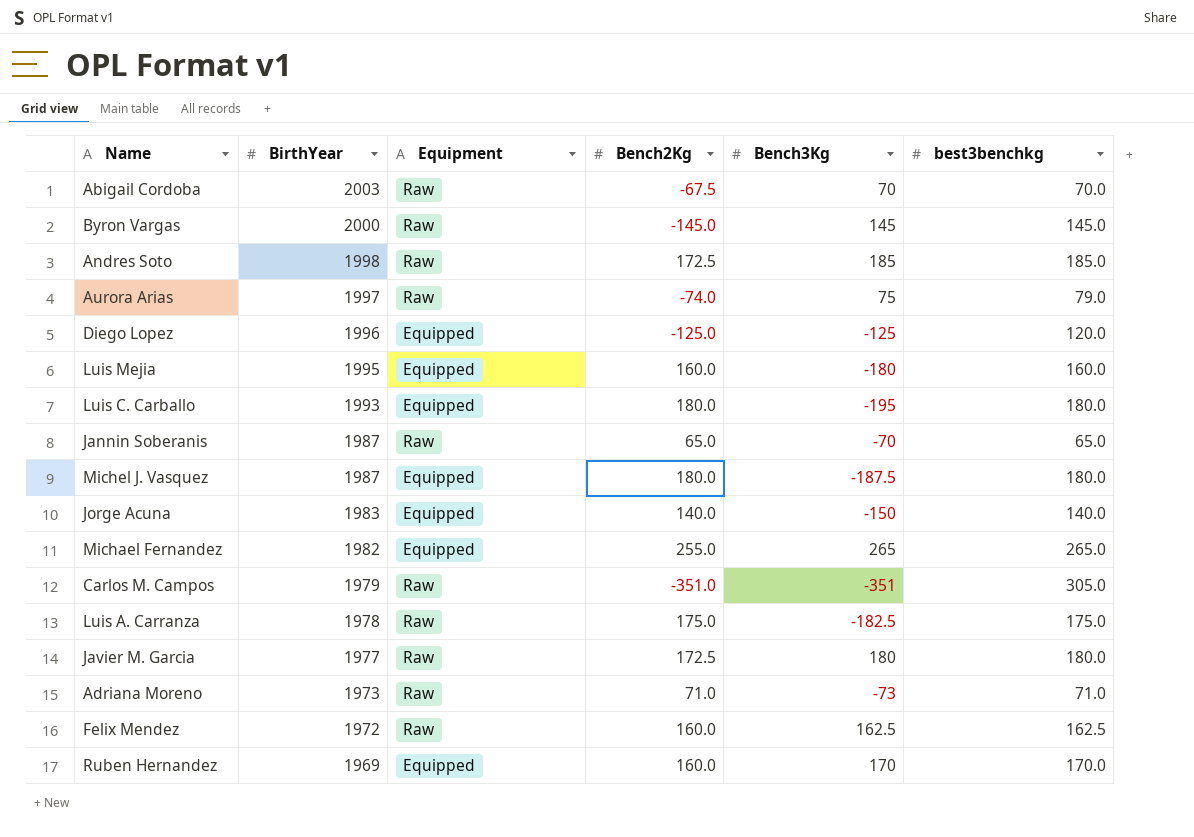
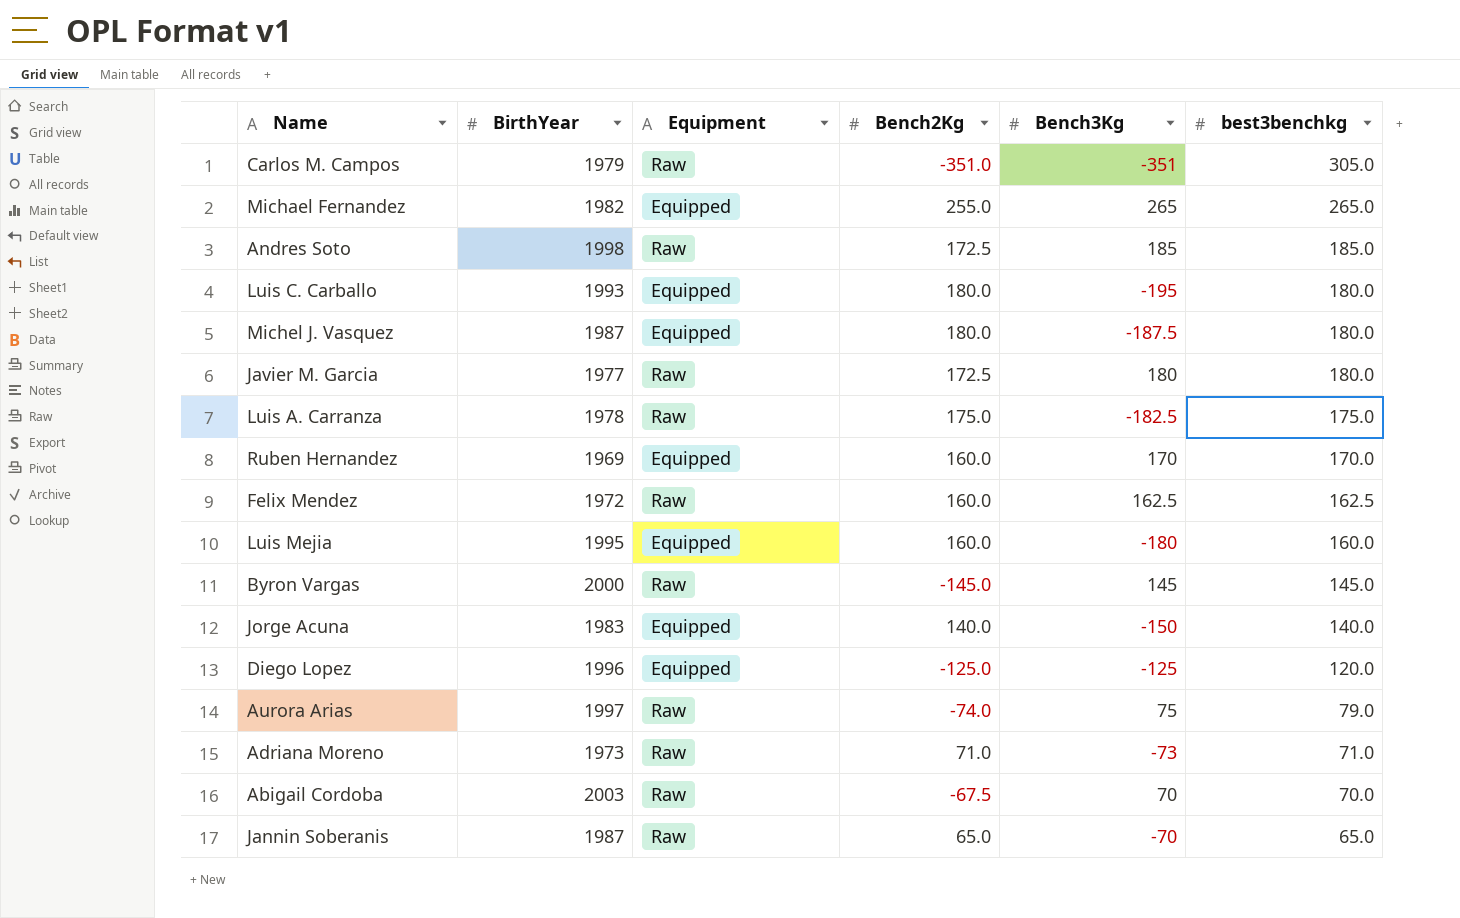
row order: BirthYear descending -> best3benchkg descending

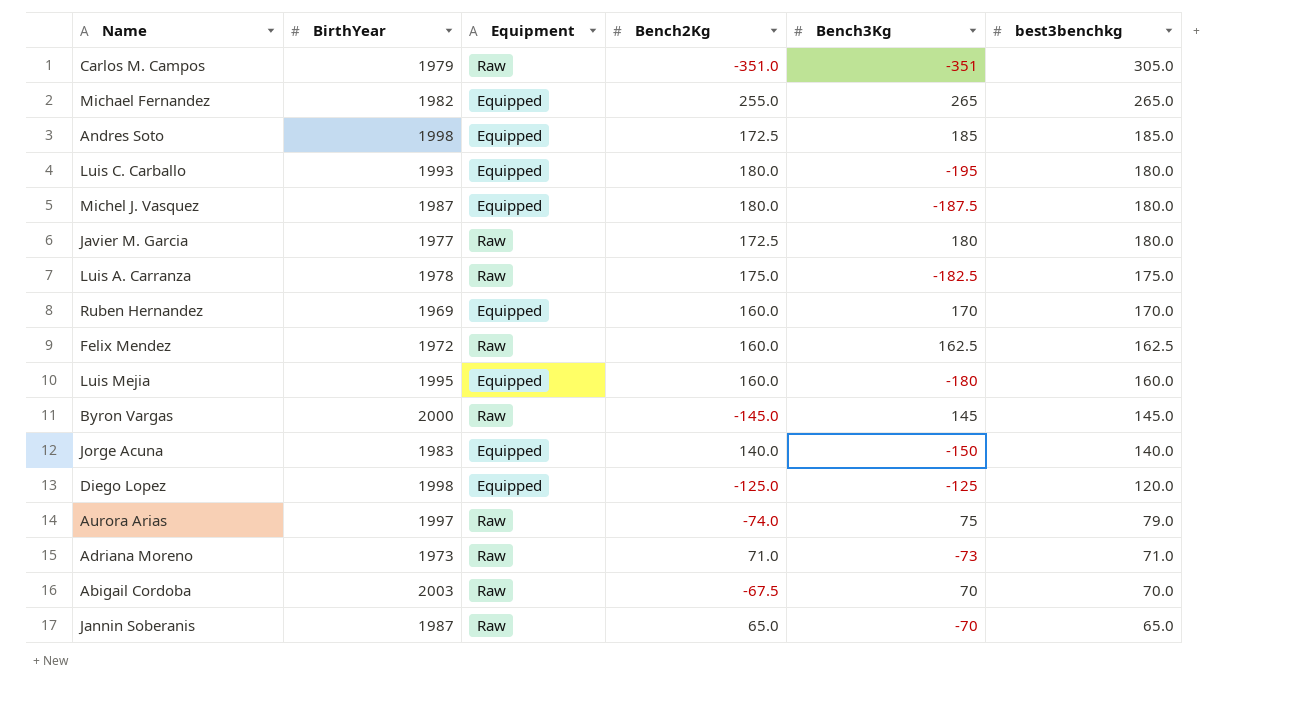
Andres Soto | Equipment: Raw -> Equipped
Diego Lopez | BirthYear: 1996 -> 1998

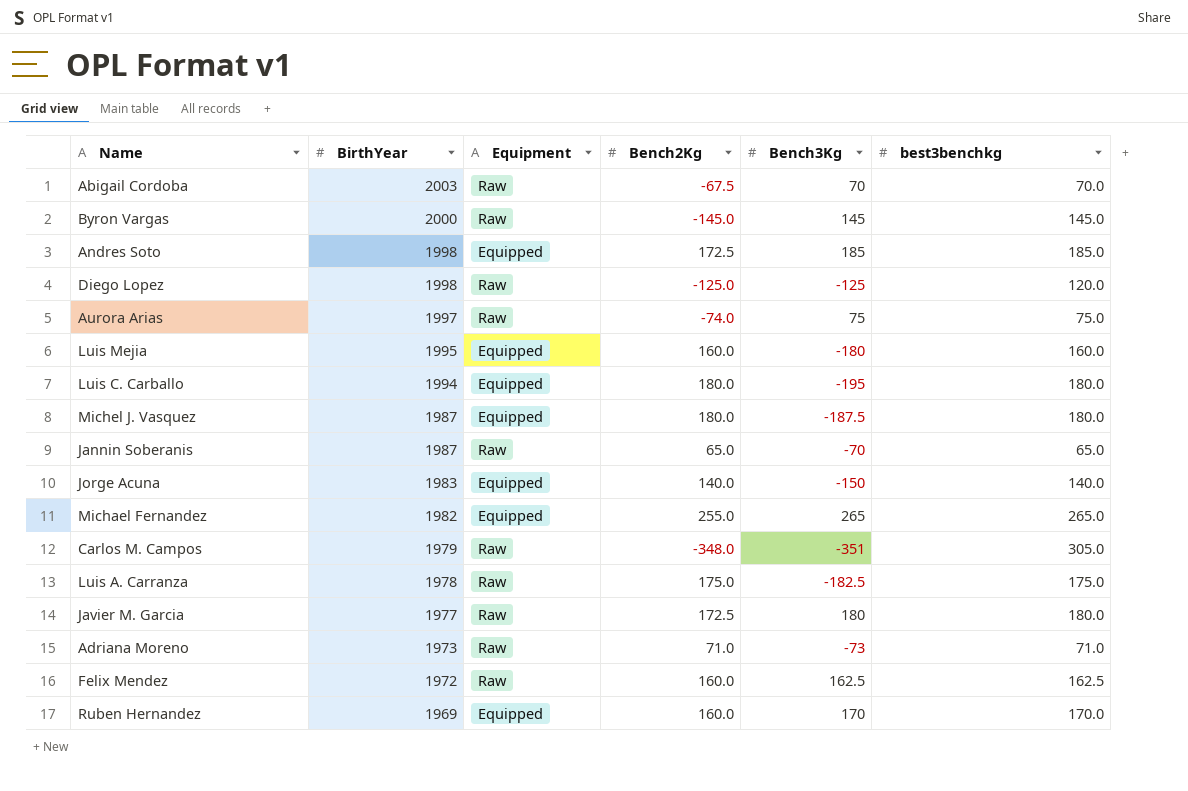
row order: best3benchkg descending -> BirthYear descending
Diego Lopez | Equipment: Equipped -> Raw
Aurora Arias | best3benchkg: 79.0 -> 75.0
Luis C. Carballo | BirthYear: 1993 -> 1994
Carlos M. Campos | Bench2Kg: -351.0 -> -348.0

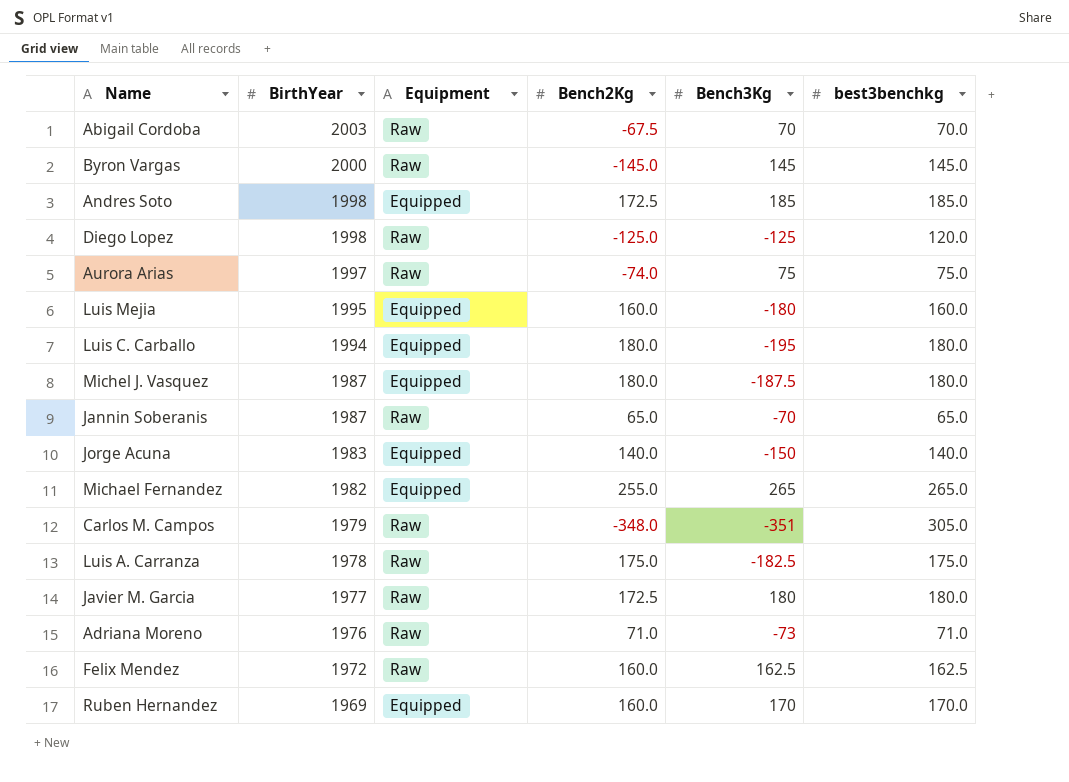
Adriana Moreno | BirthYear: 1973 -> 1976

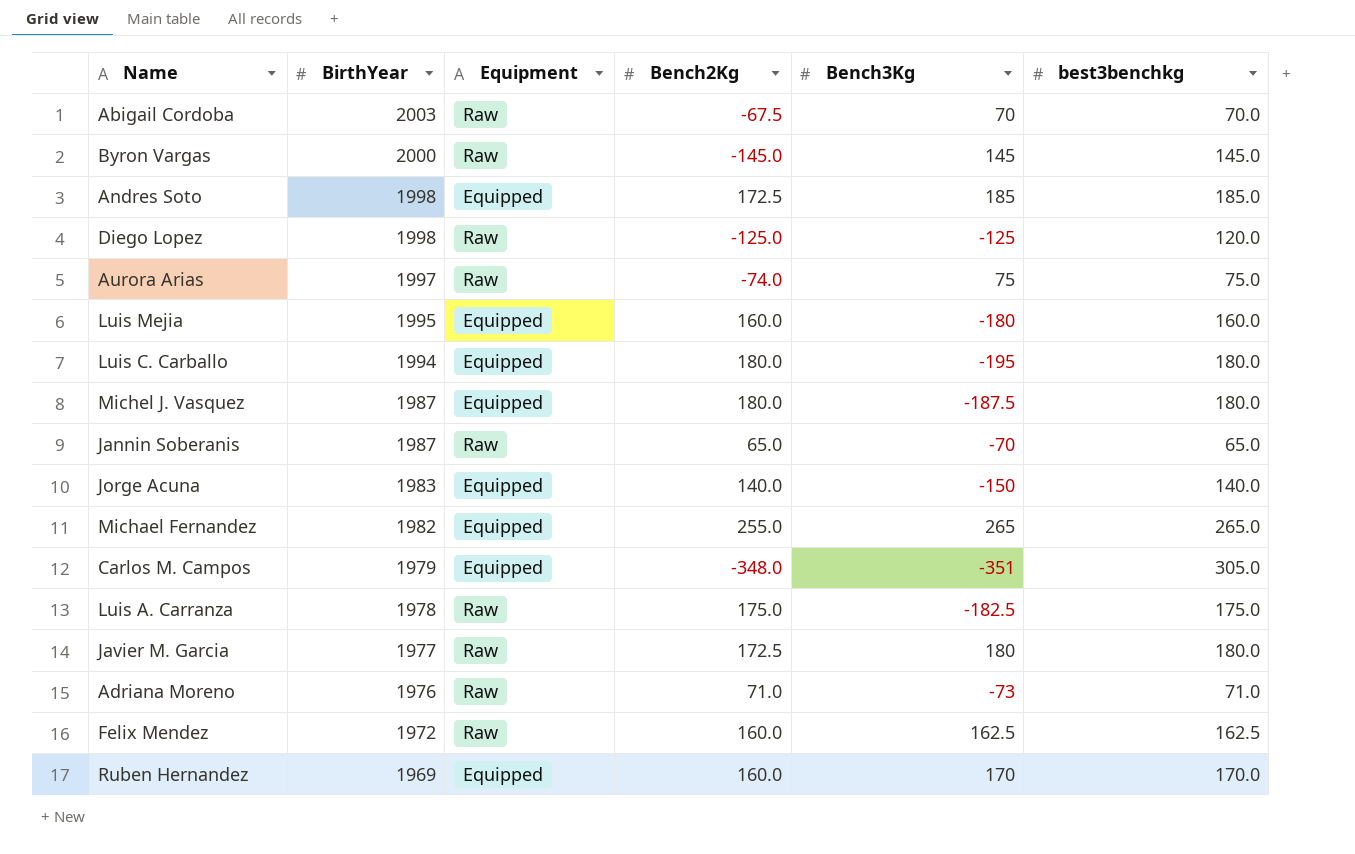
Carlos M. Campos | Equipment: Raw -> Equipped

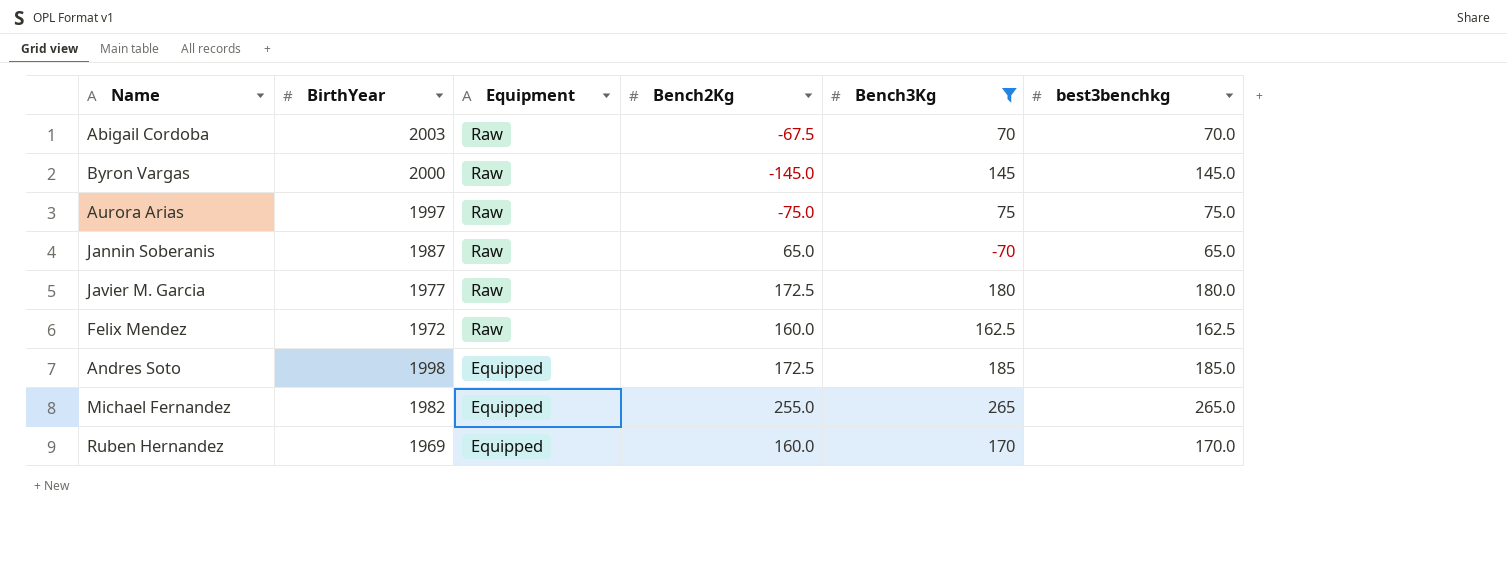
filter: none -> Bench3Kg >= -70
row order: BirthYear descending -> Equipment descending
Aurora Arias | Bench2Kg: -74.0 -> -75.0

